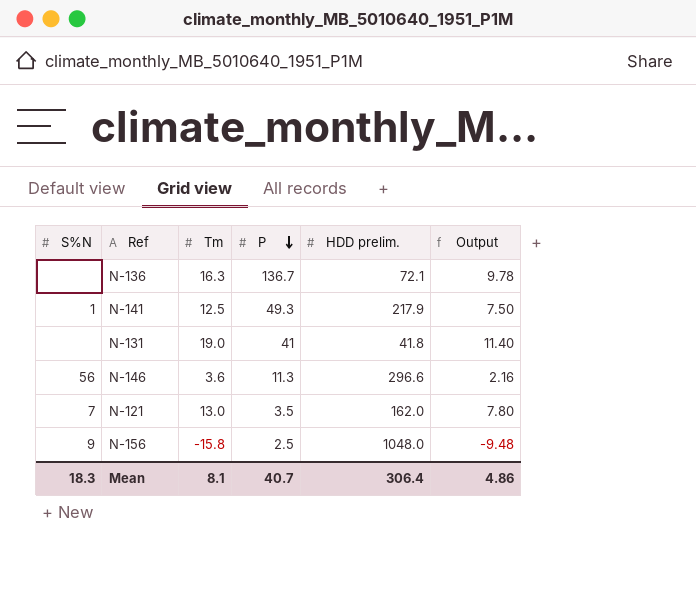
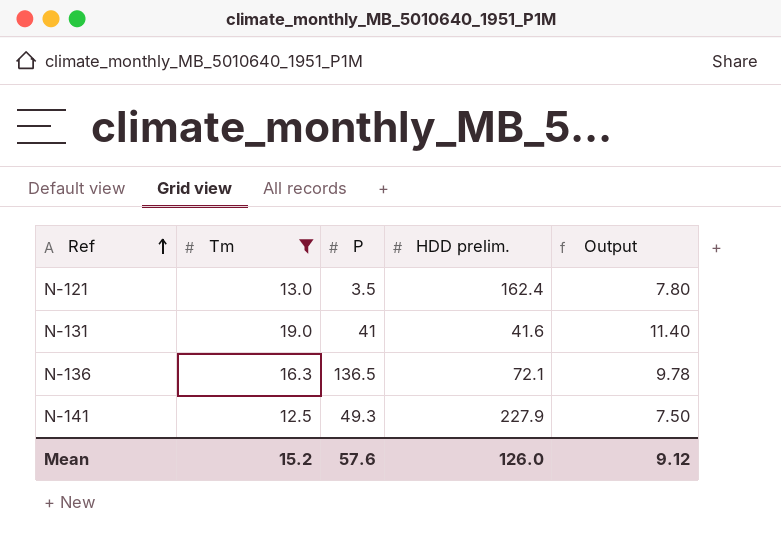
filter: none -> Tm >= 12.5
row order: P descending -> Ref ascending
column S%N | position: 1 -> none
N-121 | HDD prelim.: 162.0 -> 162.4
N-131 | HDD prelim.: 41.8 -> 41.6
N-136 | P: 136.7 -> 136.5
N-141 | HDD prelim.: 217.9 -> 227.9
Mean | Tm: 8.1 -> 15.2
Mean | P: 40.7 -> 57.6
Mean | HDD prelim.: 306.4 -> 126.0
Mean | Output: 4.86 -> 9.12

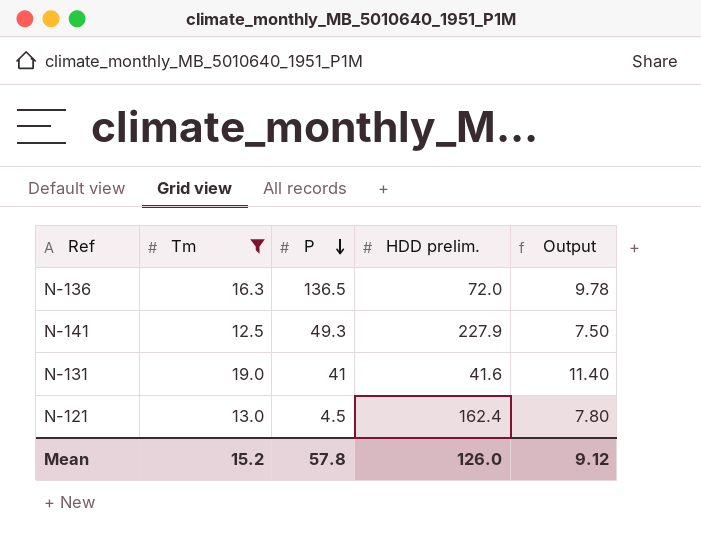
row order: Ref ascending -> P descending
N-136 | HDD prelim.: 72.1 -> 72.0
N-121 | P: 3.5 -> 4.5
Mean | P: 57.6 -> 57.8

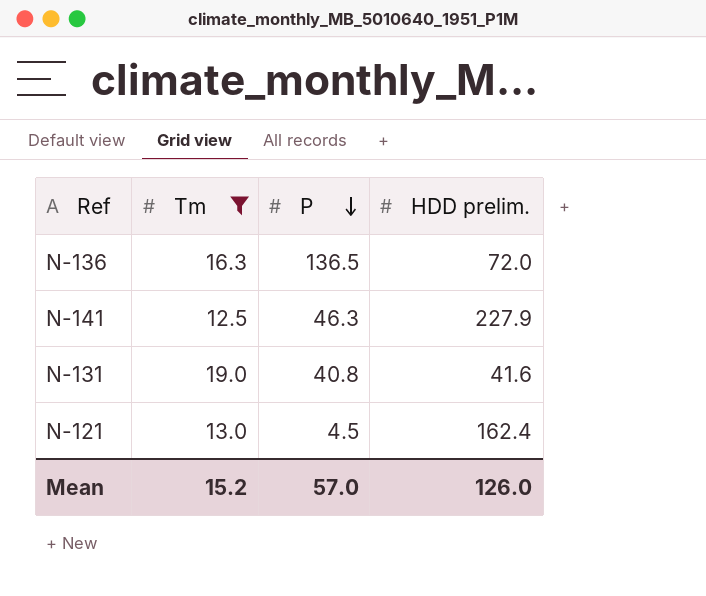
column Output | formula: [Tm] * 0.6 -> none
N-141 | P: 49.3 -> 46.3
N-131 | P: 41 -> 40.8
Mean | P: 57.8 -> 57.0

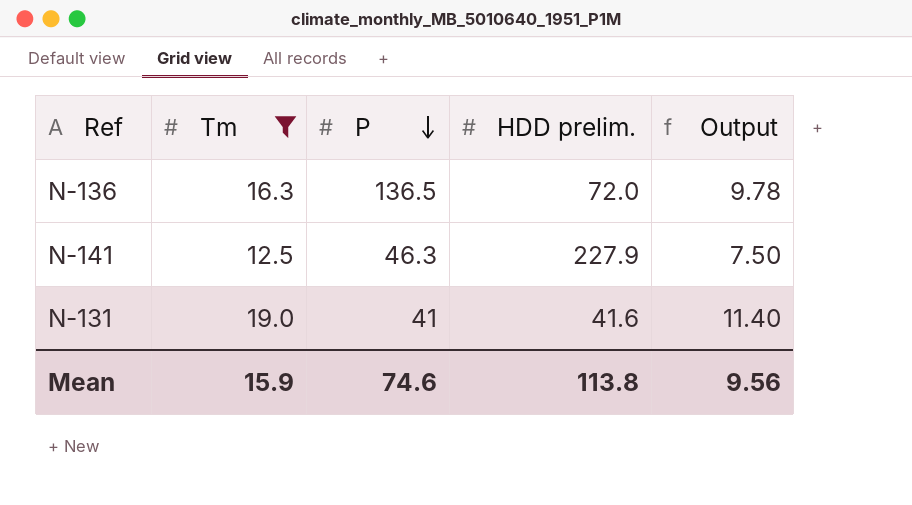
column Output | formula: none -> [Tm] * 0.6
row N-121: 13.0 | 4.5 | 162.4 -> none
N-131 | P: 40.8 -> 41
Mean | Tm: 15.2 -> 15.9
Mean | P: 57.0 -> 74.6
Mean | HDD prelim.: 126.0 -> 113.8

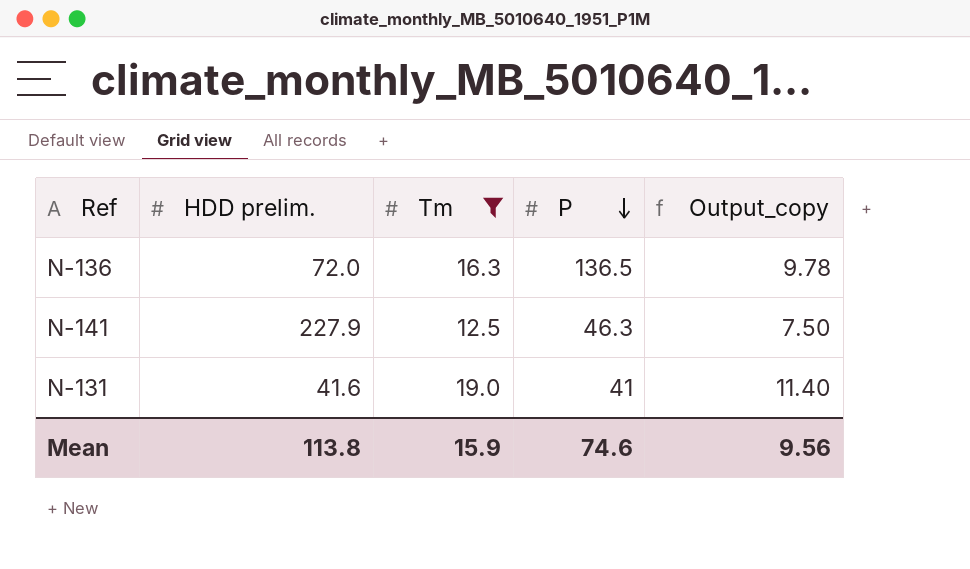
column HDD prelim. | position: 4 -> 2
column name: Output -> Output_copy

